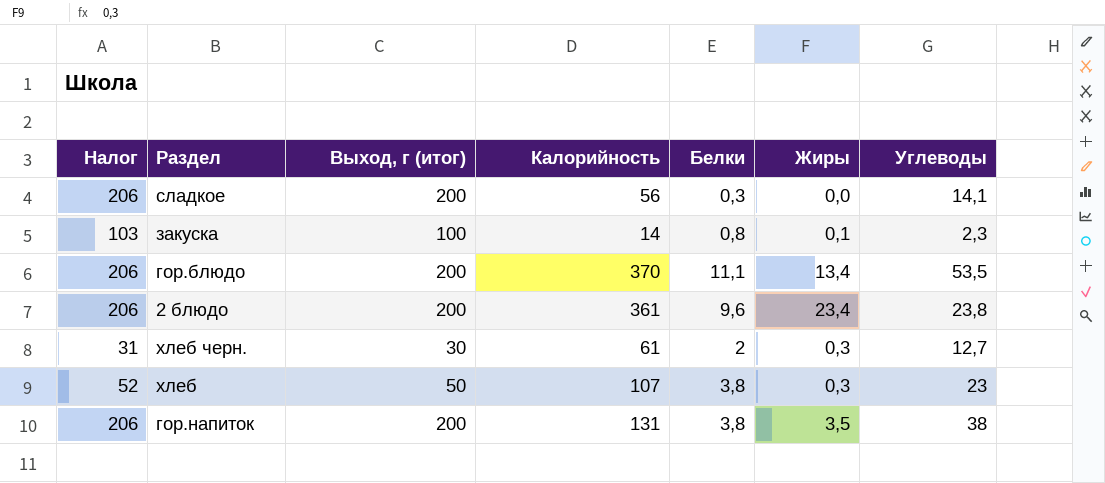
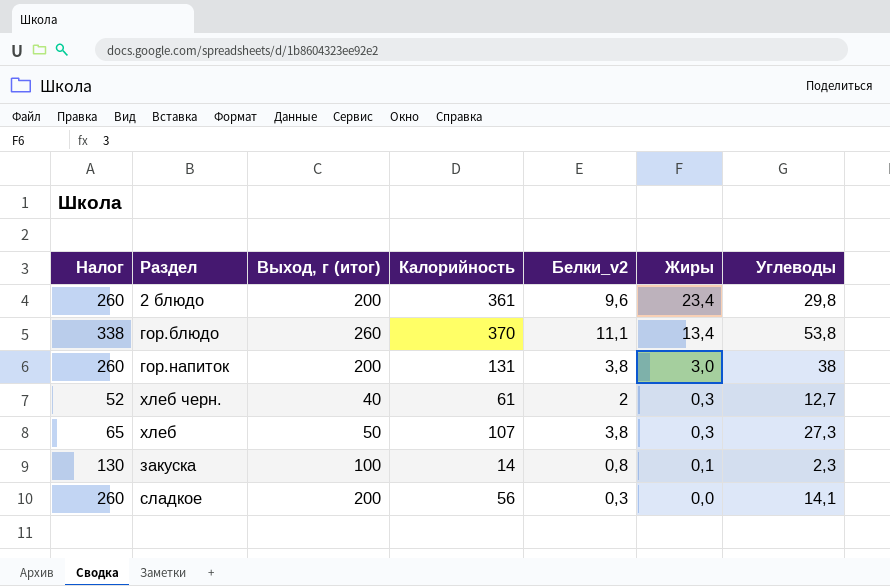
row order: none -> Жиры descending
column Налог | formula: [Выход, г (итог)] * 1,03 -> [Выход, г (итог)] * 1,3
column name: Белки -> Белки_v2
2 блюдо | Углеводы: 23,8 -> 29,8
гор.блюдо | Выход, г (итог): 200 -> 260
гор.блюдо | Углеводы: 53,5 -> 53,8
гор.напиток | Жиры: 3,5 -> 3,0
хлеб черн. | Выход, г (итог): 30 -> 40
хлеб | Углеводы: 23 -> 27,3

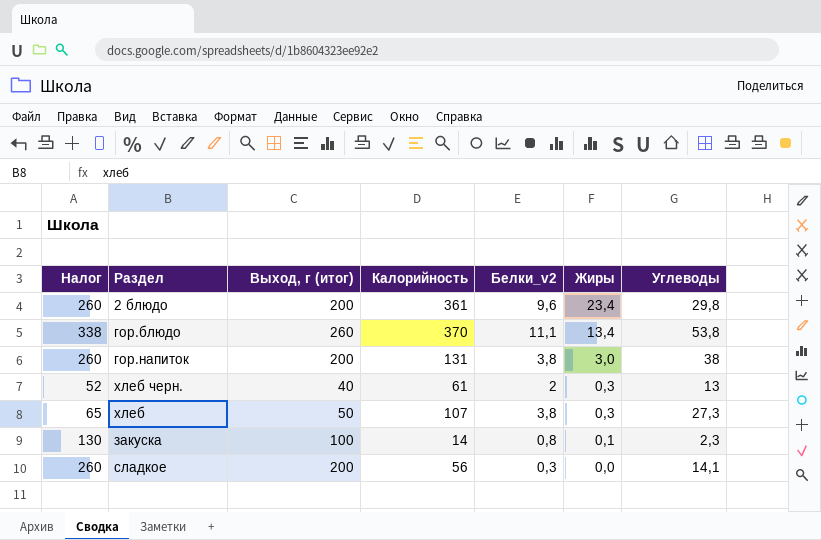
хлеб черн. | Углеводы: 12,7 -> 13

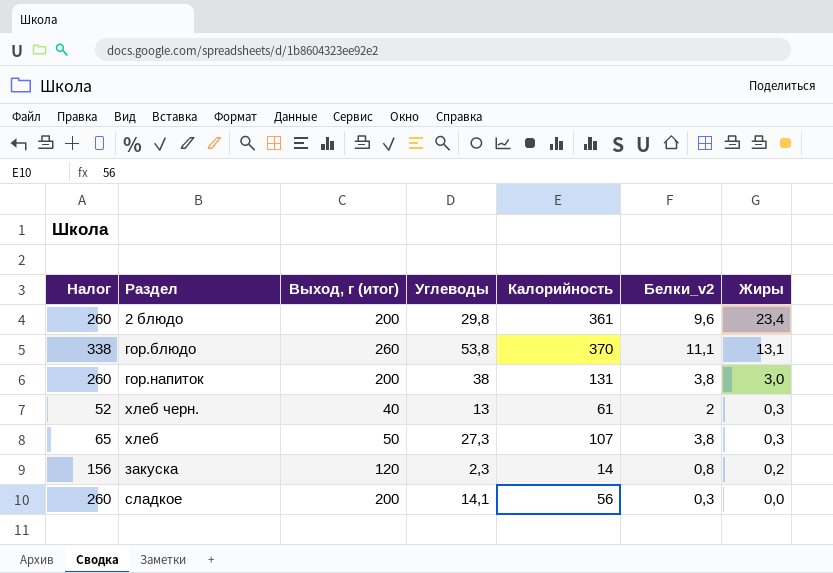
column Углеводы | position: 7 -> 4
гор.блюдо | Жиры: 13,4 -> 13,1
закуска | Налог: 130 -> 156
закуска | Выход, г (итог): 100 -> 120
закуска | Жиры: 0,1 -> 0,2

